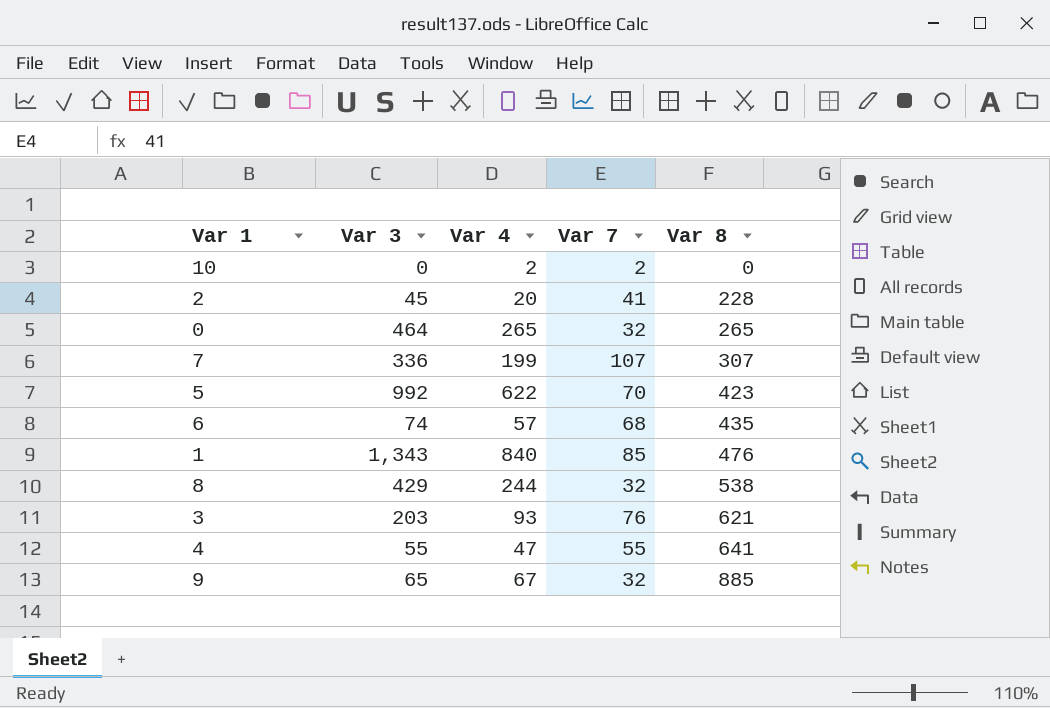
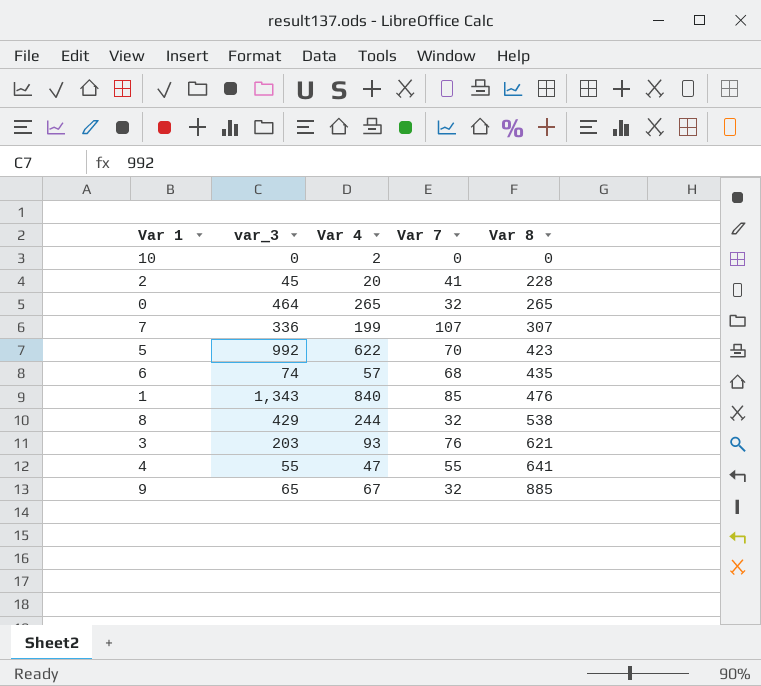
column name: Var 3 -> var_3
10 | Var 7: 2 -> 0

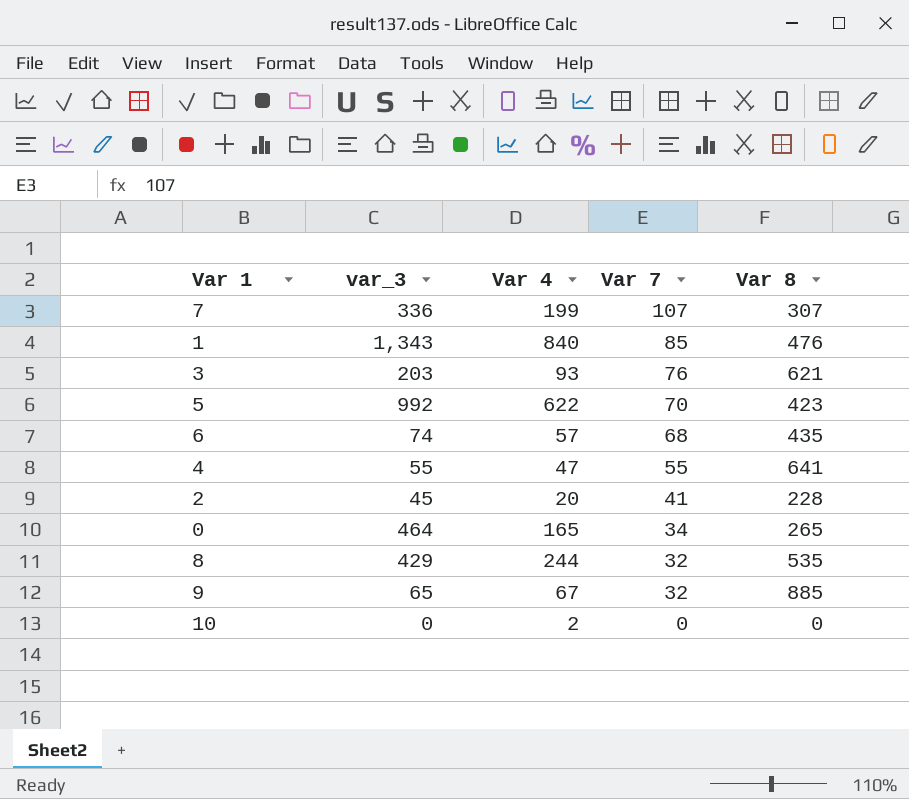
row order: Var 8 ascending -> Var 7 descending
0 | Var 4: 265 -> 165
0 | Var 7: 32 -> 34
8 | Var 8: 538 -> 535

